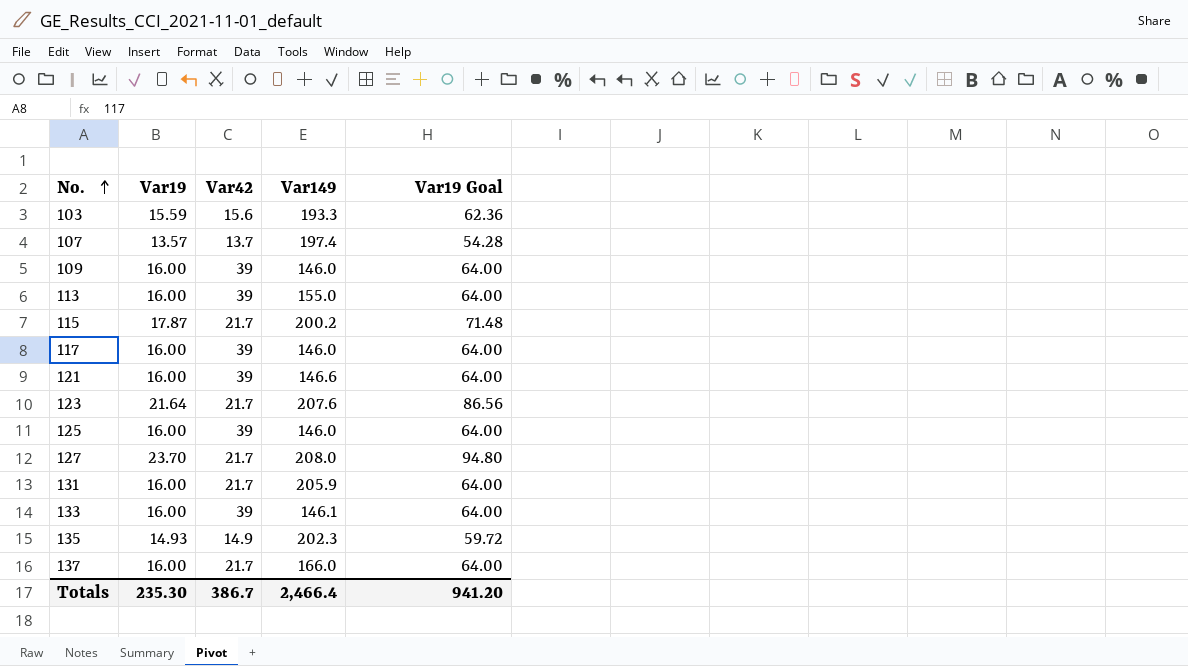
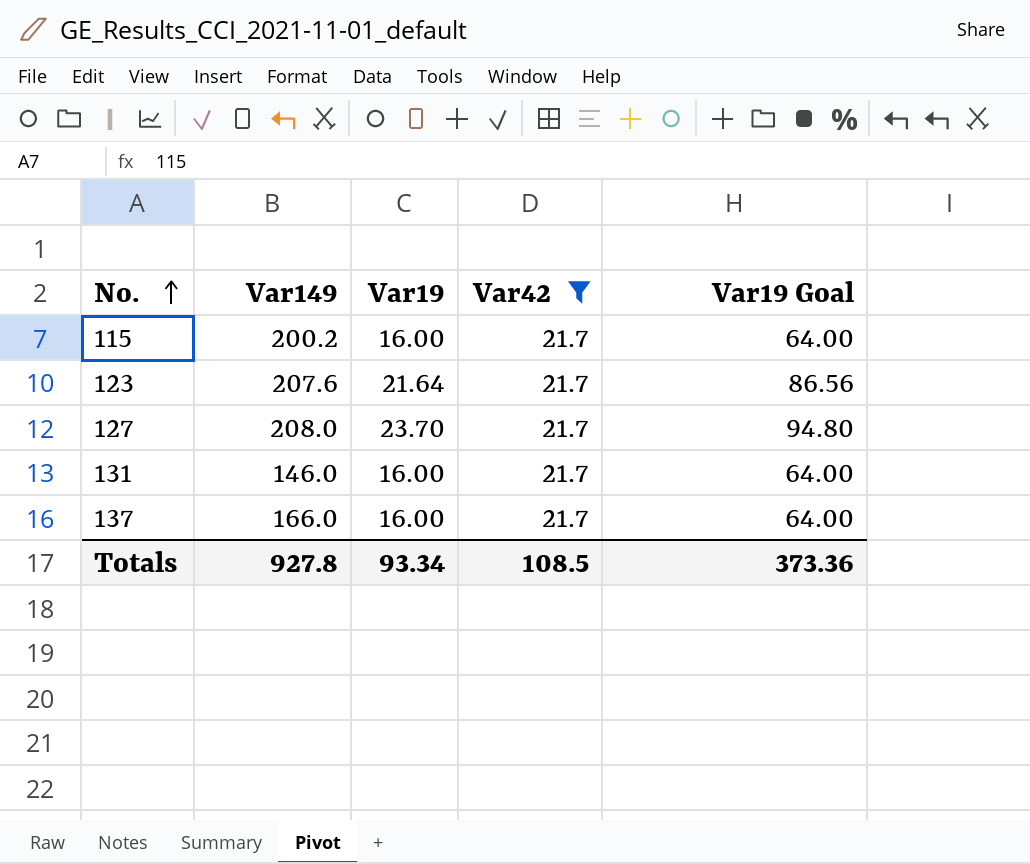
filter: none -> Var42 = 21.7
column Var149 | position: 4 -> 2
115 | Var19: 17.87 -> 16.00
115 | Var19 Goal: 71.48 -> 64.00
131 | Var149: 205.9 -> 146.0
Totals | Var149: 2,466.4 -> 927.8
Totals | Var19: 235.30 -> 93.34
Totals | Var42: 386.7 -> 108.5
Totals | Var19 Goal: 941.20 -> 373.36

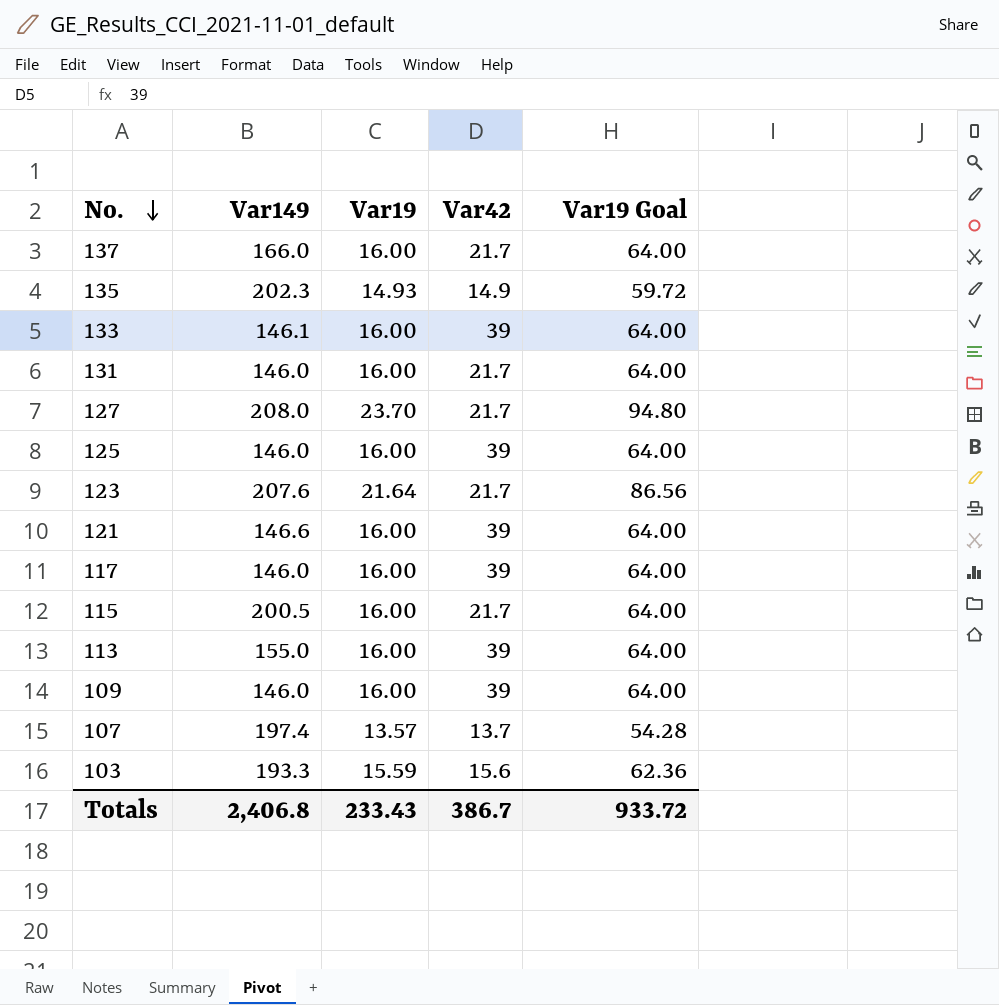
filter: Var42 = 21.7 -> none
row order: No. ascending -> No. descending
115 | Var149: 200.2 -> 200.5
Totals | Var149: 927.8 -> 2,406.8
Totals | Var19: 93.34 -> 233.43
Totals | Var42: 108.5 -> 386.7
Totals | Var19 Goal: 373.36 -> 933.72

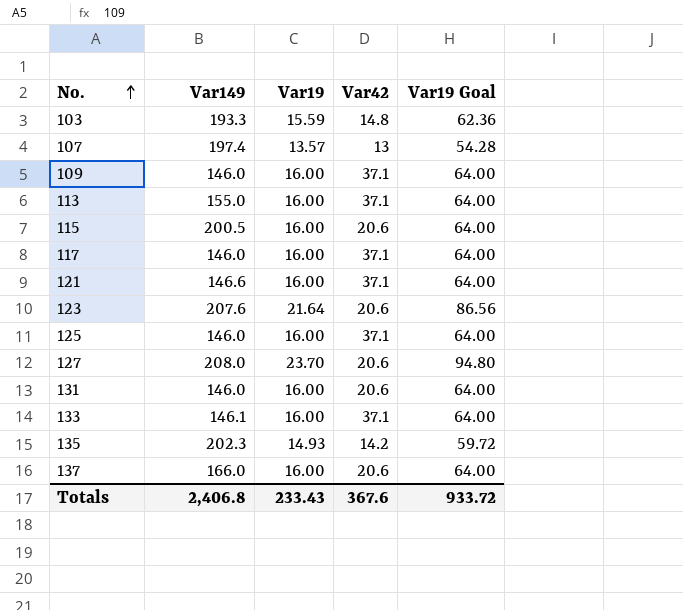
row order: No. descending -> No. ascending
103 | Var42: 15.6 -> 14.8
107 | Var42: 13.7 -> 13
109 | Var42: 39 -> 37.1
113 | Var42: 39 -> 37.1
115 | Var42: 21.7 -> 20.6
117 | Var42: 39 -> 37.1
121 | Var42: 39 -> 37.1
123 | Var42: 21.7 -> 20.6
125 | Var42: 39 -> 37.1
127 | Var42: 21.7 -> 20.6
131 | Var42: 21.7 -> 20.6
133 | Var42: 39 -> 37.1
135 | Var42: 14.9 -> 14.2
137 | Var42: 21.7 -> 20.6
Totals | Var42: 386.7 -> 367.6

